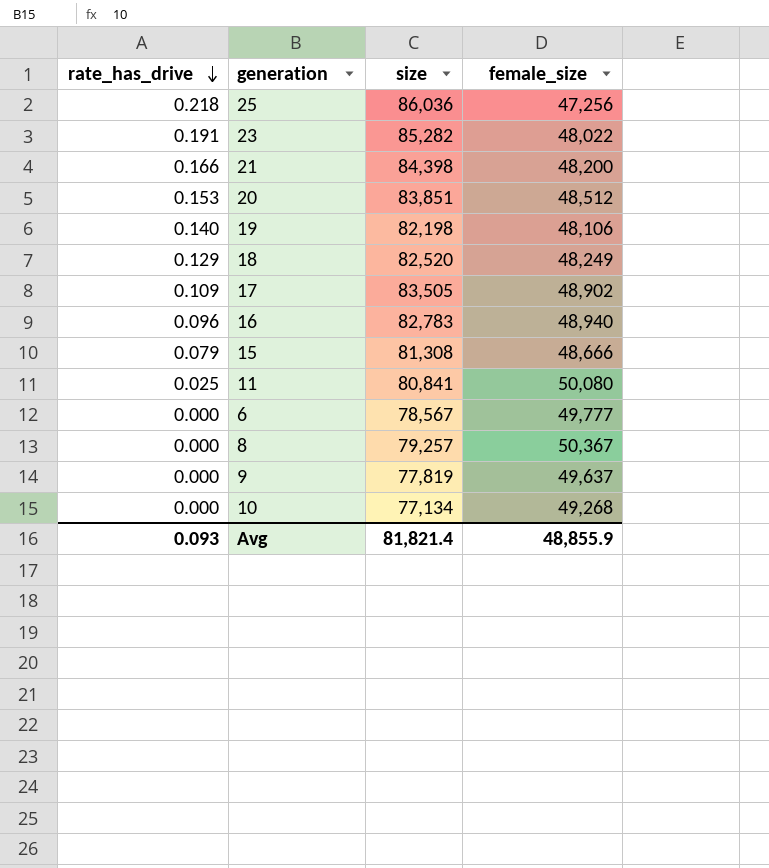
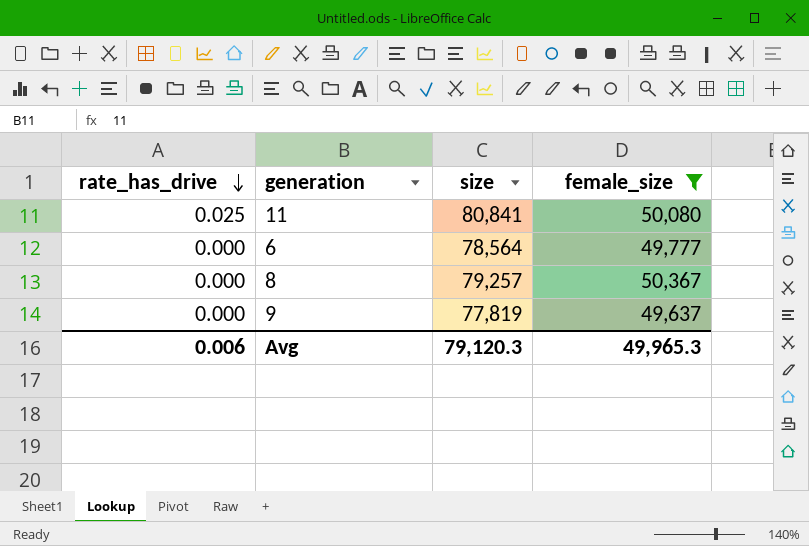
filter: none -> female_size >= 49,637
6 | size: 78,567 -> 78,564
Avg | rate_has_drive: 0.093 -> 0.006
Avg | size: 81,821.4 -> 79,120.3
Avg | female_size: 48,855.9 -> 49,965.3

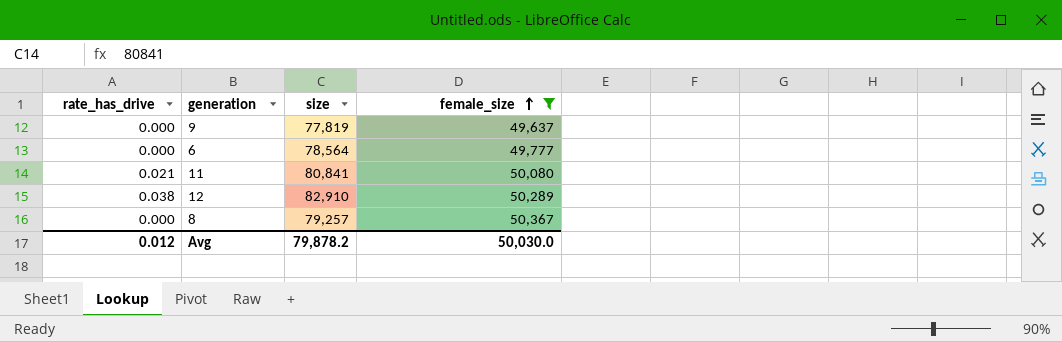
row order: rate_has_drive descending -> female_size ascending
11 | rate_has_drive: 0.025 -> 0.021
row 12: none -> 0.038 | 82,910 | 50,289
Avg | rate_has_drive: 0.006 -> 0.012
Avg | size: 79,120.3 -> 79,878.2
Avg | female_size: 49,965.3 -> 50,030.0

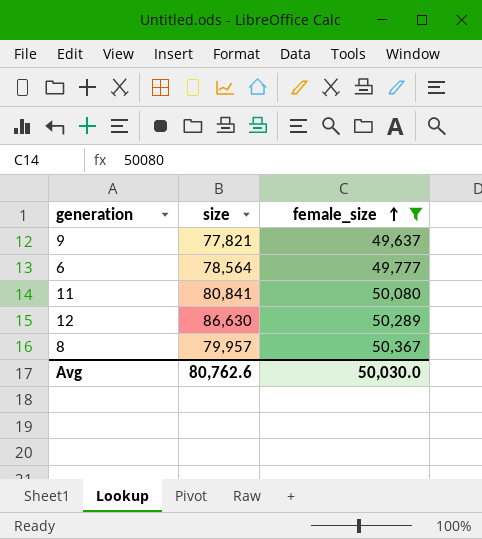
column rate_has_drive | position: 1 -> none
9 | size: 77,819 -> 77,821
12 | size: 82,910 -> 86,630
8 | size: 79,257 -> 79,957
Avg | size: 79,878.2 -> 80,762.6

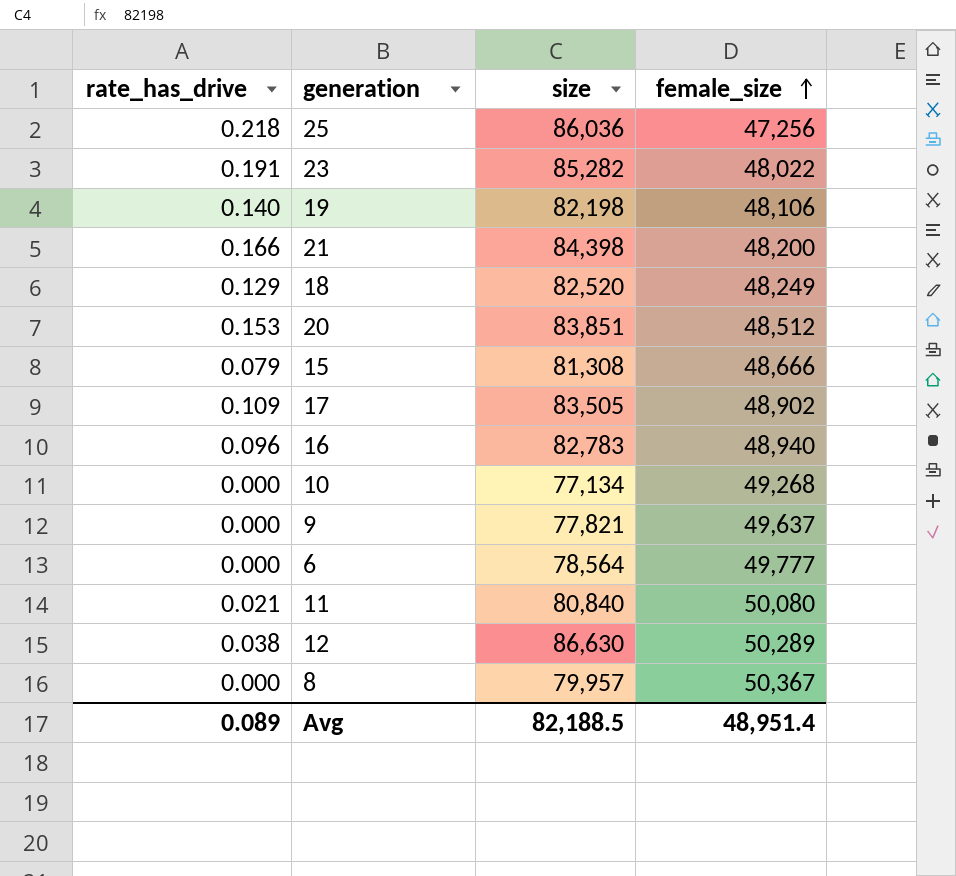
filter: female_size >= 49,637 -> none
column rate_has_drive | position: none -> 1
11 | size: 80,841 -> 80,840
Avg | size: 80,762.6 -> 82,188.5
Avg | female_size: 50,030.0 -> 48,951.4

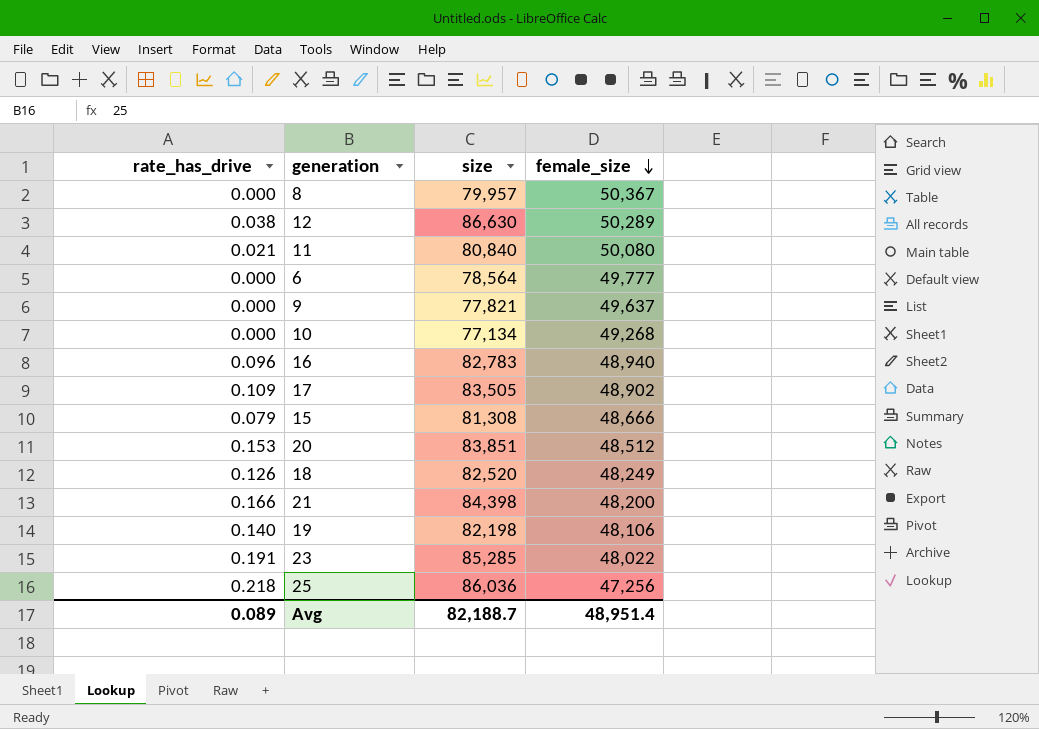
row order: female_size ascending -> female_size descending
18 | rate_has_drive: 0.129 -> 0.126
23 | size: 85,282 -> 85,285
Avg | size: 82,188.5 -> 82,188.7

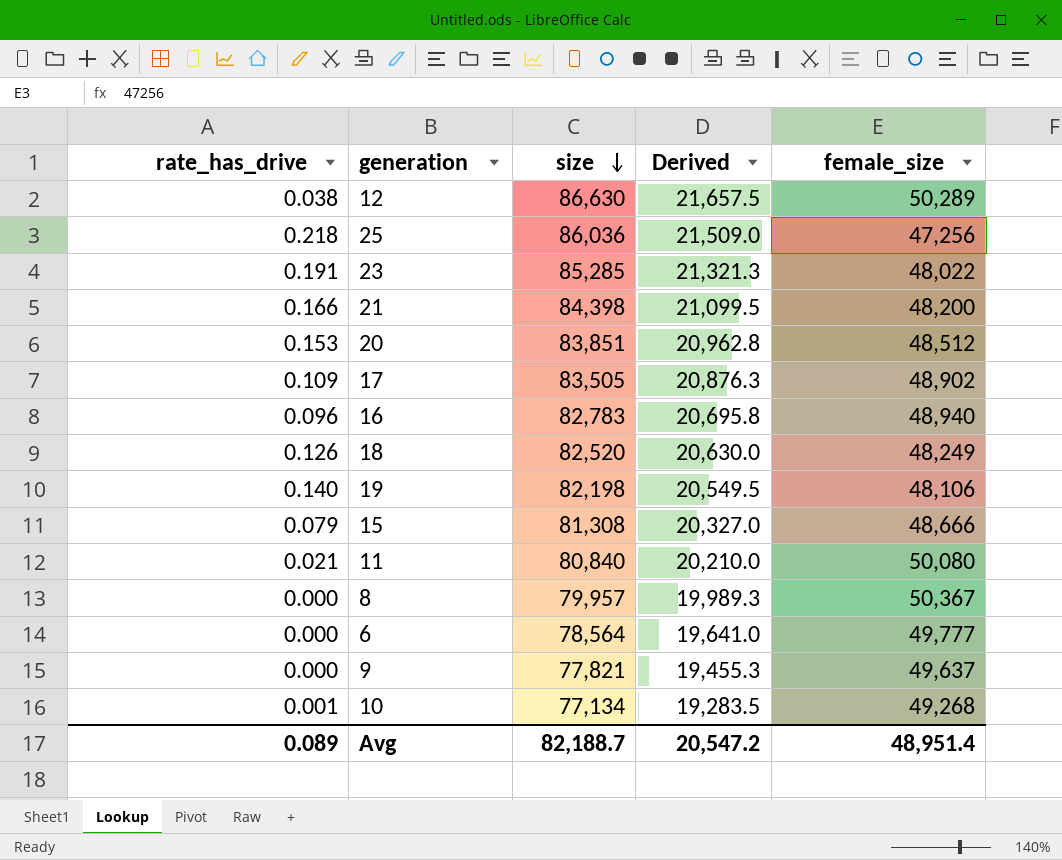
row order: female_size descending -> size descending
column Derived | formula: none -> [size] * 0.25
10 | rate_has_drive: 0.000 -> 0.001

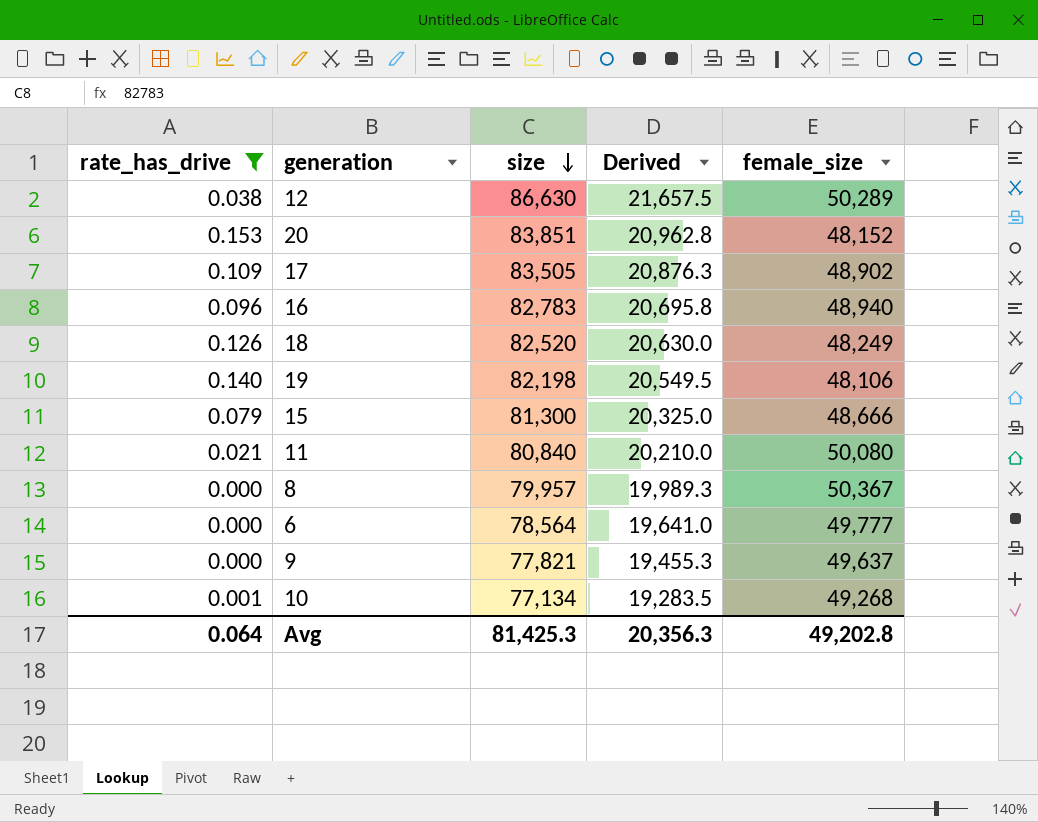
filter: none -> rate_has_drive <= 0.153
20 | female_size: 48,512 -> 48,152
15 | size: 81,308 -> 81,300
15 | Derived: 20,327.0 -> 20,325.0
Avg | rate_has_drive: 0.089 -> 0.064
Avg | size: 82,188.7 -> 81,425.3
Avg | Derived: 20,547.2 -> 20,356.3
Avg | female_size: 48,951.4 -> 49,202.8

